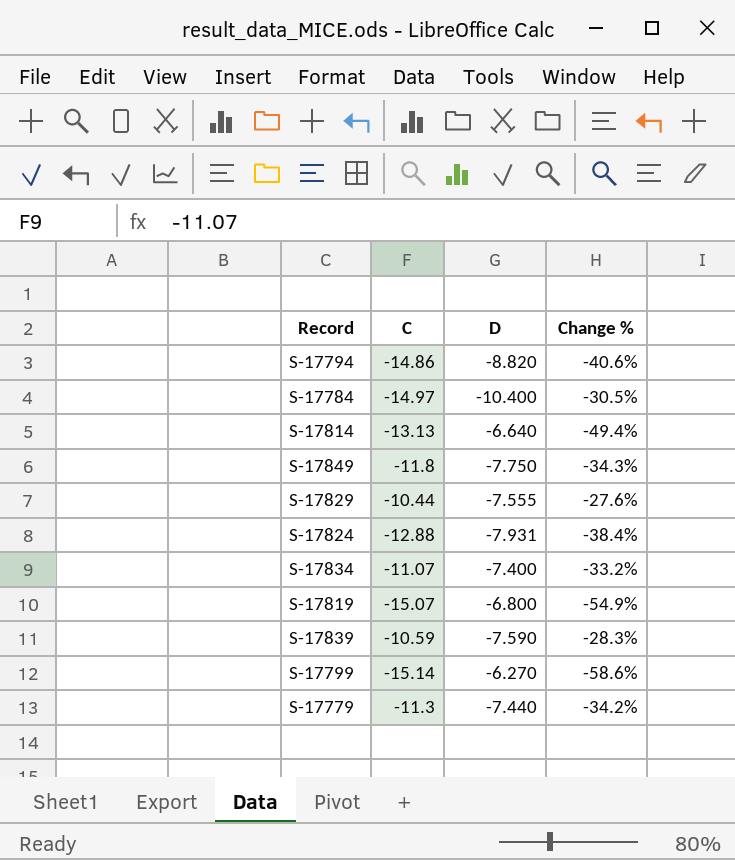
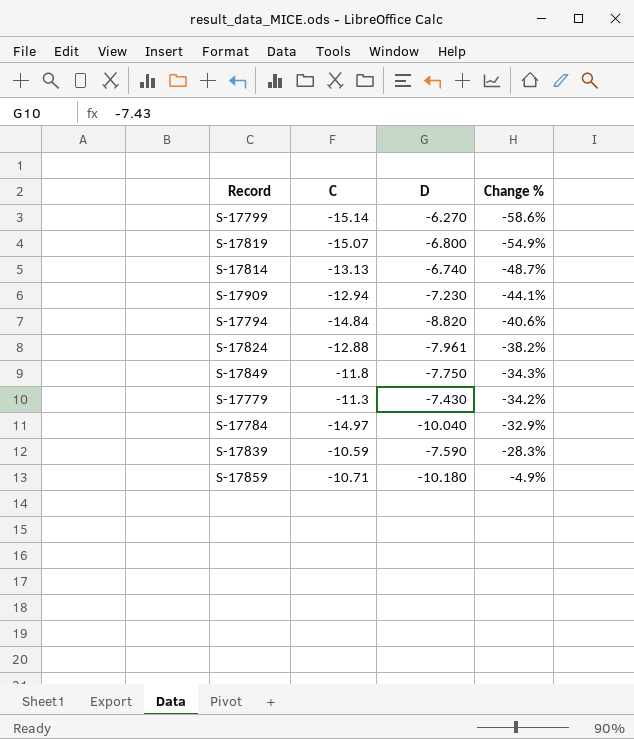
row order: none -> Change % ascending
row S-17829: -10.44 | -7.555 | -27.6% -> none
row S-17834: -11.07 | -7.400 | -33.2% -> none
S-17814 | D: -6.640 -> -6.740
S-17814 | Change %: -49.4% -> -48.7%
row S-17909: none -> -12.94 | -7.230 | -44.1%
S-17794 | C: -14.86 -> -14.84
S-17824 | D: -7.931 -> -7.961
S-17824 | Change %: -38.4% -> -38.2%
S-17779 | D: -7.440 -> -7.430
S-17784 | D: -10.400 -> -10.040
S-17784 | Change %: -30.5% -> -32.9%
row S-17859: none -> -10.71 | -10.180 | -4.9%

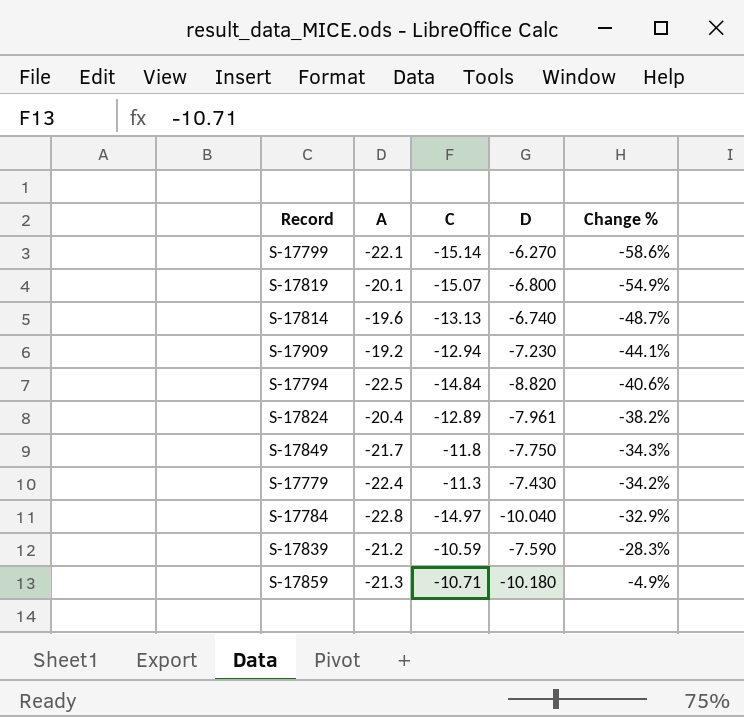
column A | position: none -> 2
S-17824 | C: -12.88 -> -12.89

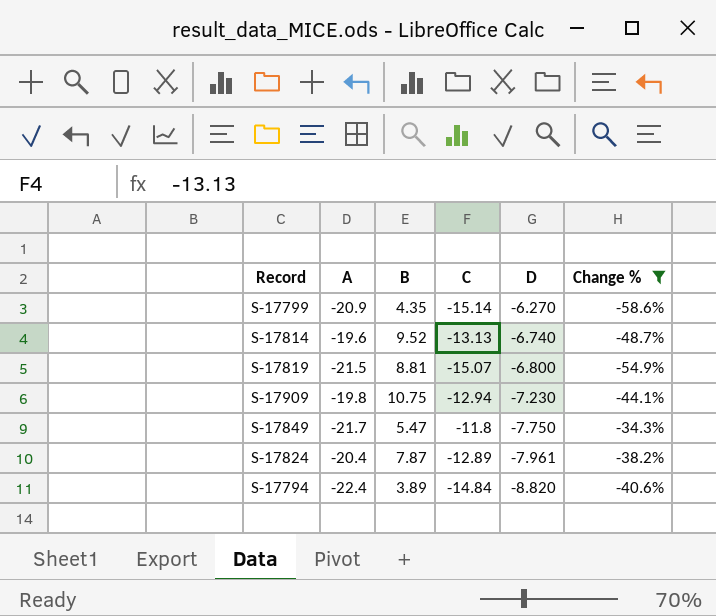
filter: none -> Change % <= -34.3%
row order: Change % ascending -> D descending
column B | position: none -> 3
S-17799 | A: -22.1 -> -20.9
S-17819 | A: -20.1 -> -21.5
S-17909 | A: -19.2 -> -19.8
S-17794 | A: -22.5 -> -22.4

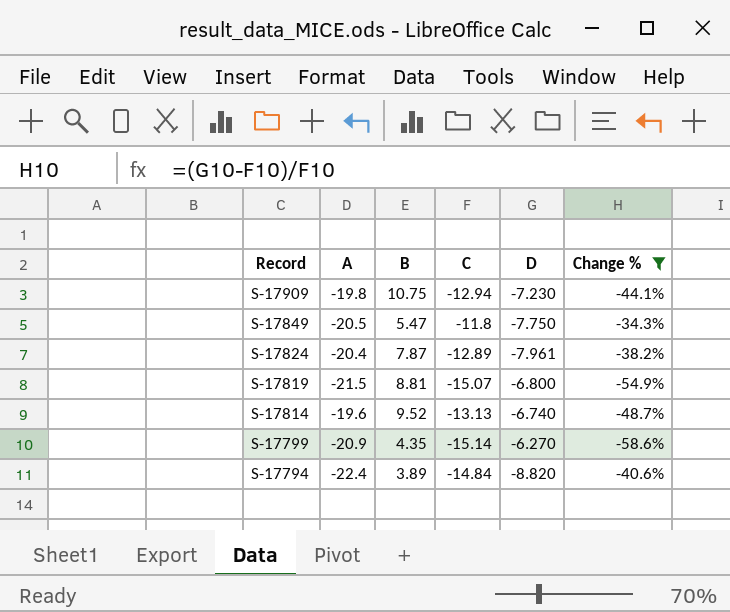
row order: D descending -> Record descending
S-17849 | A: -21.7 -> -20.5

